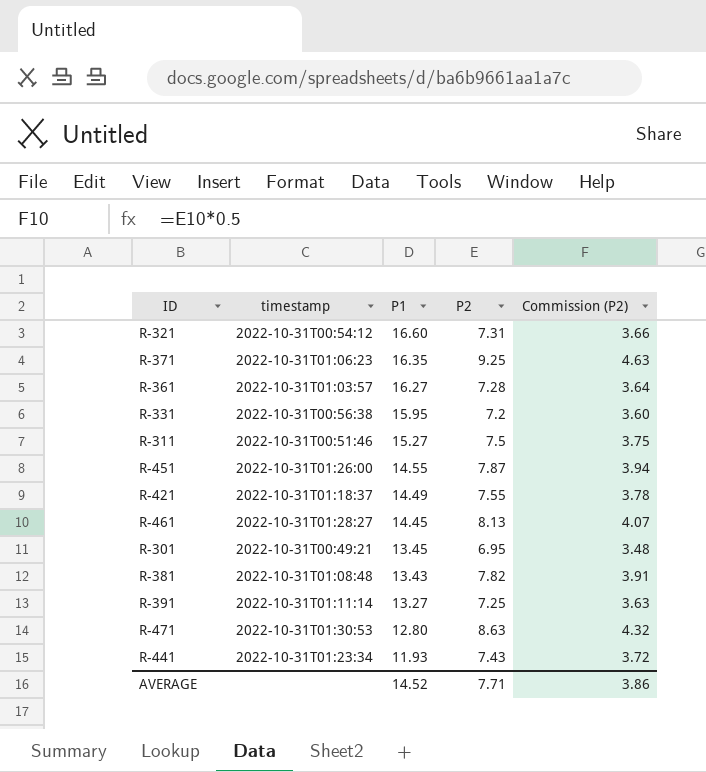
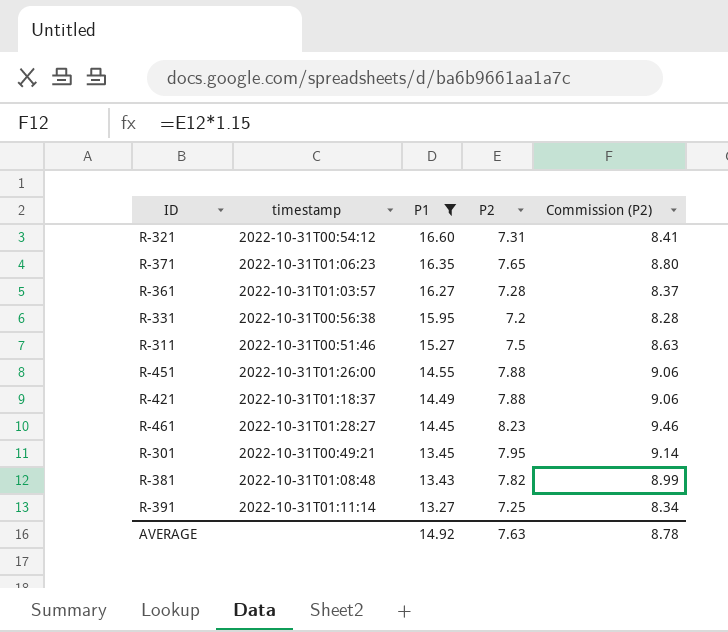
filter: none -> P1 >= 13.27
column Commission (P2) | formula: [P2] * 0.5 -> [P2] * 1.15
R-371 | P2: 9.25 -> 7.65
R-451 | P2: 7.87 -> 7.88
R-421 | P2: 7.55 -> 7.88
R-461 | P2: 8.13 -> 8.23
R-301 | P2: 6.95 -> 7.95
AVERAGE | P1: 14.52 -> 14.92
AVERAGE | P2: 7.71 -> 7.63
AVERAGE | Commission (P2): 3.86 -> 8.78

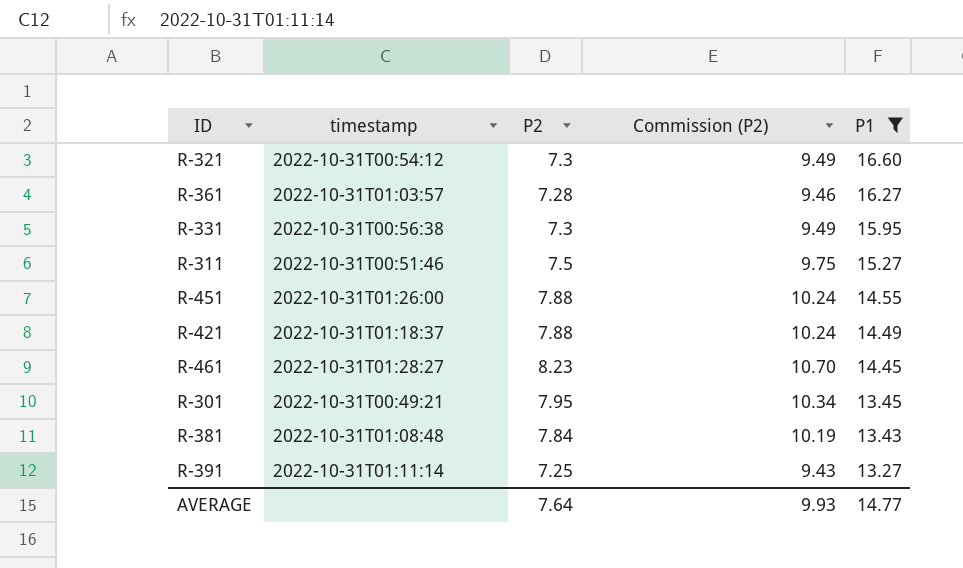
column Commission (P2) | formula: [P2] * 1.15 -> [P2] * 1.3
column P1 | position: 3 -> 5
row R-371: 2022-10-31T01:06:23 | 16.35 | 7.65 | 8.80 -> none
R-321 | P2: 7.31 -> 7.3
R-331 | P2: 7.2 -> 7.3
R-381 | P2: 7.82 -> 7.84
AVERAGE | P2: 7.63 -> 7.64
AVERAGE | Commission (P2): 8.78 -> 9.93
AVERAGE | P1: 14.92 -> 14.77

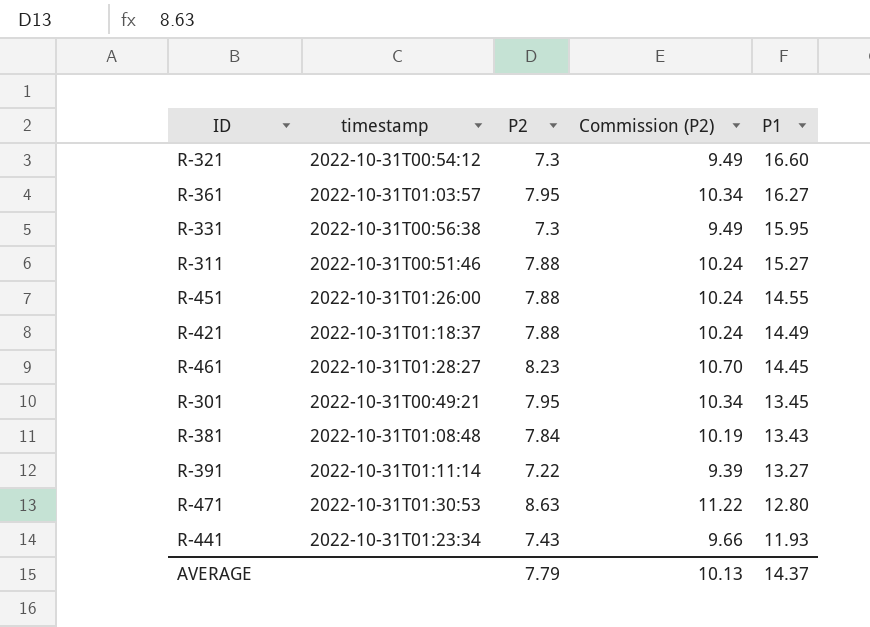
filter: P1 >= 13.27 -> none
R-361 | P2: 7.28 -> 7.95
R-361 | Commission (P2): 9.46 -> 10.34
R-311 | P2: 7.5 -> 7.88
R-311 | Commission (P2): 9.75 -> 10.24
R-391 | P2: 7.25 -> 7.22
R-391 | Commission (P2): 9.43 -> 9.39
AVERAGE | P2: 7.64 -> 7.79
AVERAGE | Commission (P2): 9.93 -> 10.13
AVERAGE | P1: 14.77 -> 14.37

